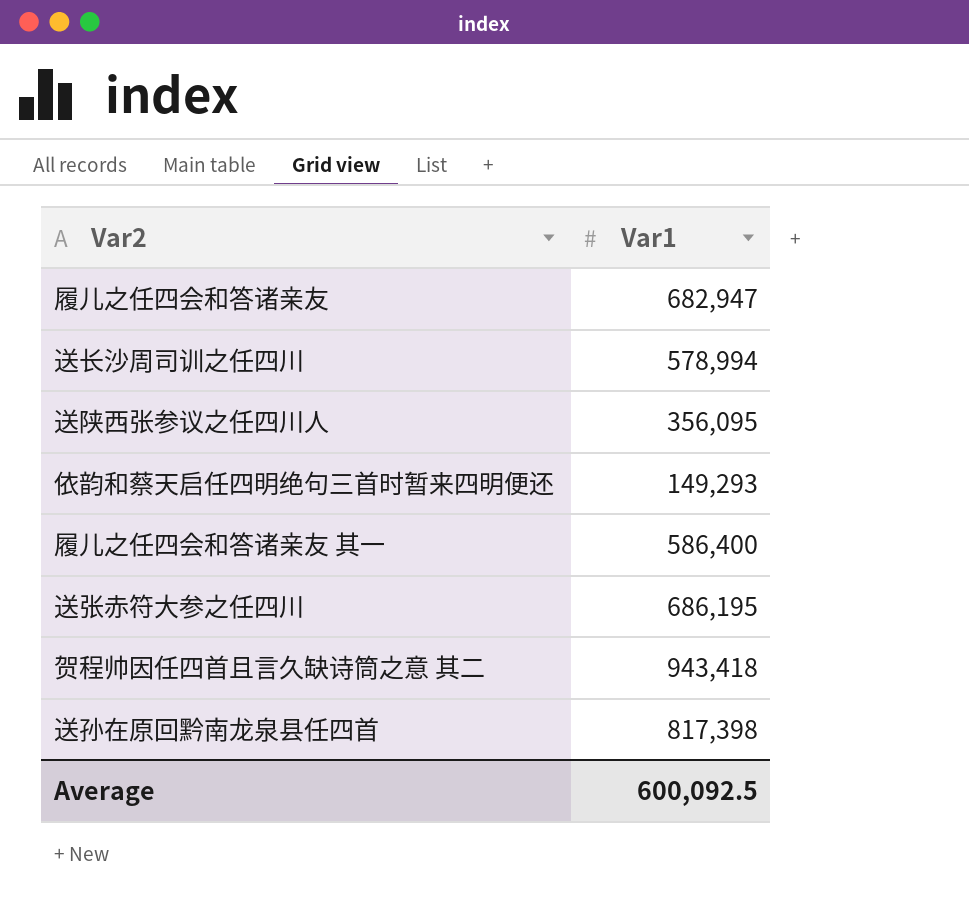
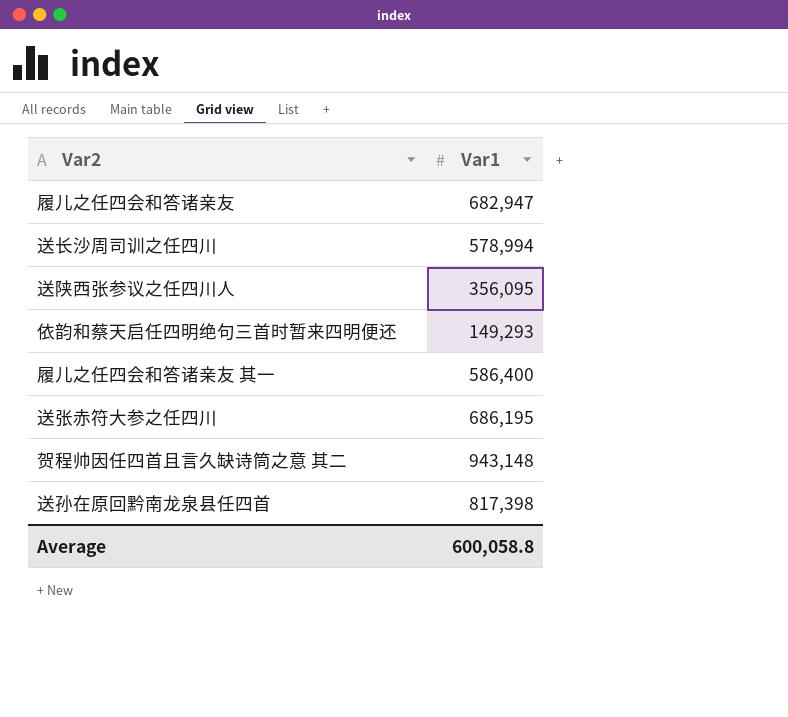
贺程帅因任四首且言久缺诗筒之意 其二 | Var1: 943,418 -> 943,148
Average | Var1: 600,092.5 -> 600,058.8

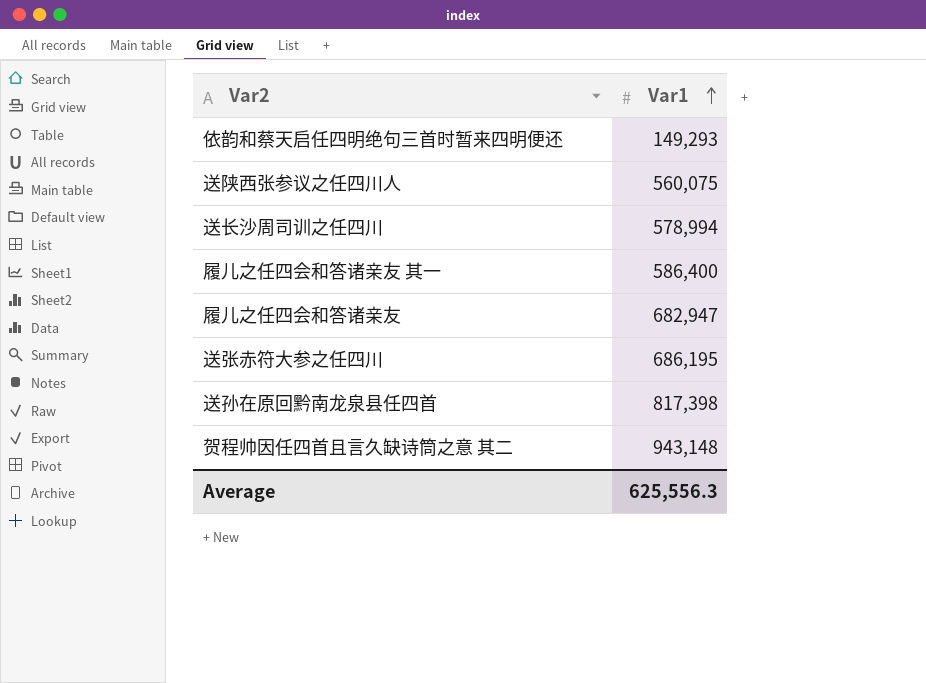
row order: none -> Var1 ascending
送陕西张参议之任四川人 | Var1: 356,095 -> 560,075
Average | Var1: 600,058.8 -> 625,556.3

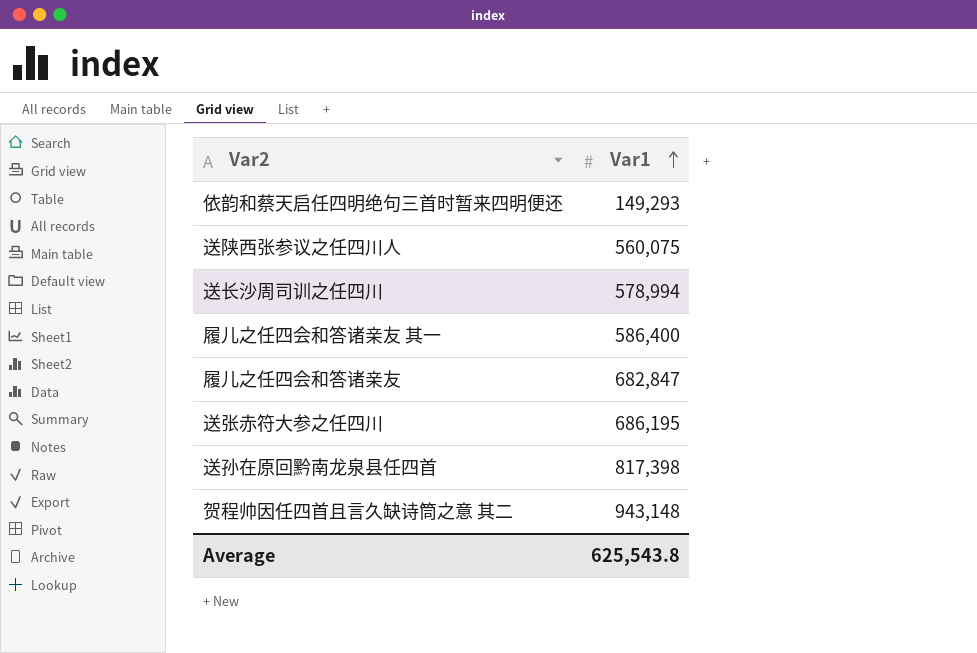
履儿之任四会和答诸亲友 | Var1: 682,947 -> 682,847
Average | Var1: 625,556.3 -> 625,543.8

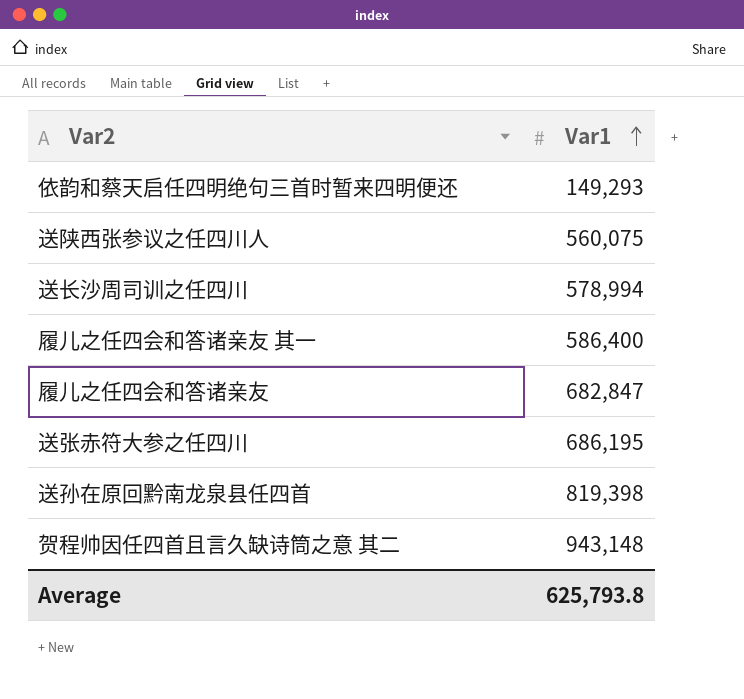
送孙在原回黔南龙泉县任四首 | Var1: 817,398 -> 819,398
Average | Var1: 625,543.8 -> 625,793.8

